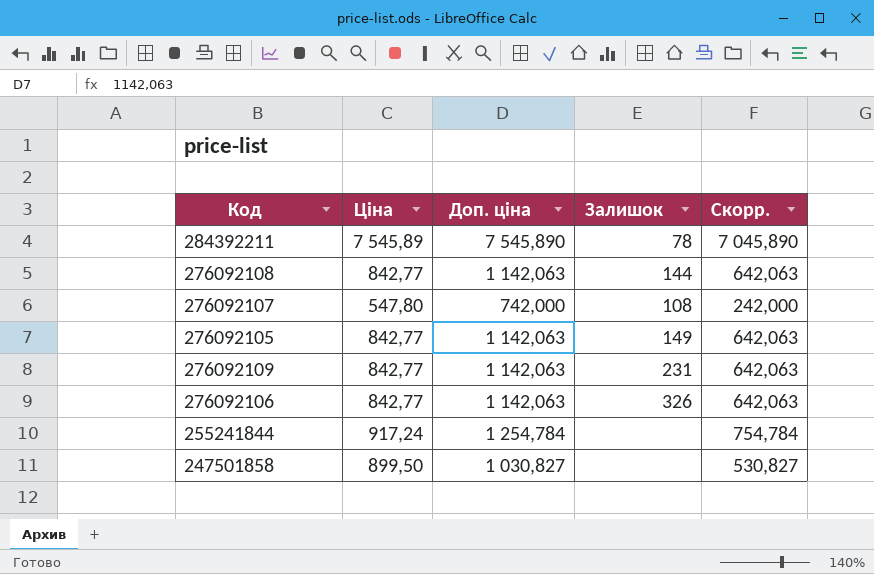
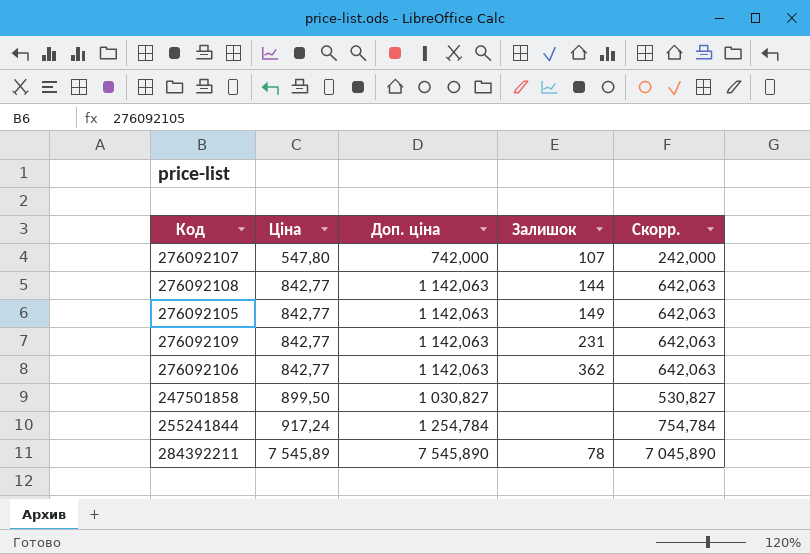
row order: none -> Ціна ascending
276092107 | Залишок: 108 -> 107
276092106 | Залишок: 326 -> 362

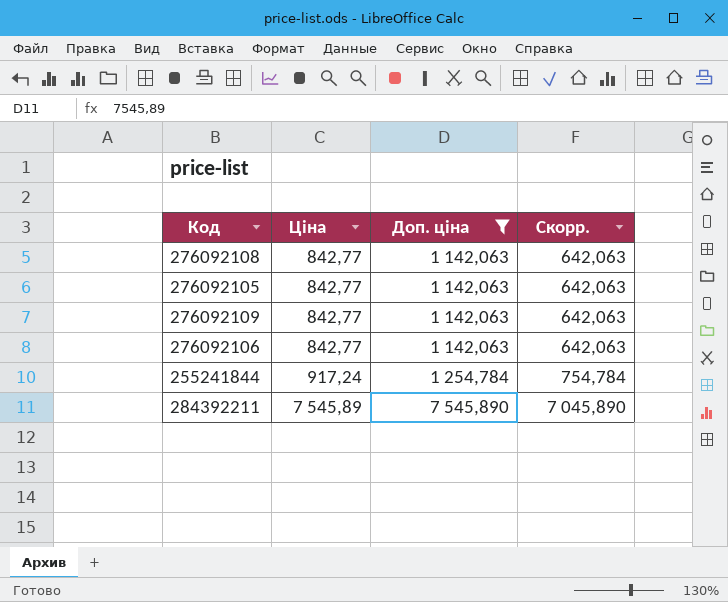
filter: none -> Доп. ціна >= 1 142,063
column Залишок | position: 4 -> none

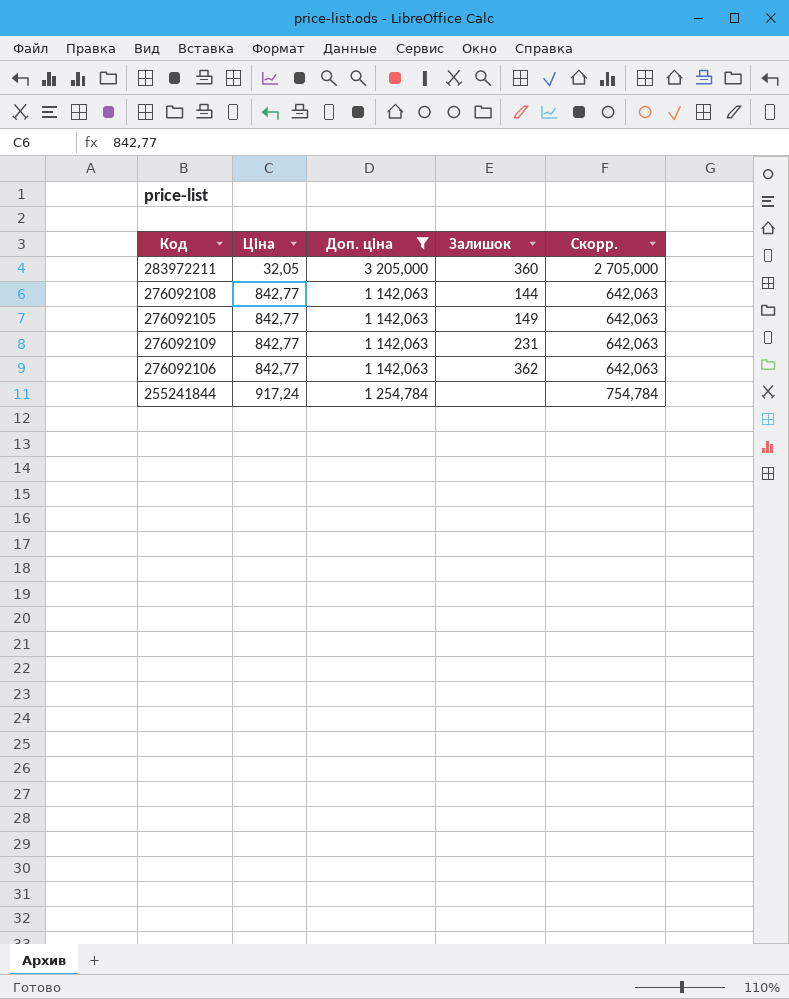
column Залишок | position: none -> 4
row 284392211: 7 545,89 | 7 545,890 | 7 045,890 -> none
row 283972211: none -> 32,05 | 3 205,000 | 360 | 2 705,000

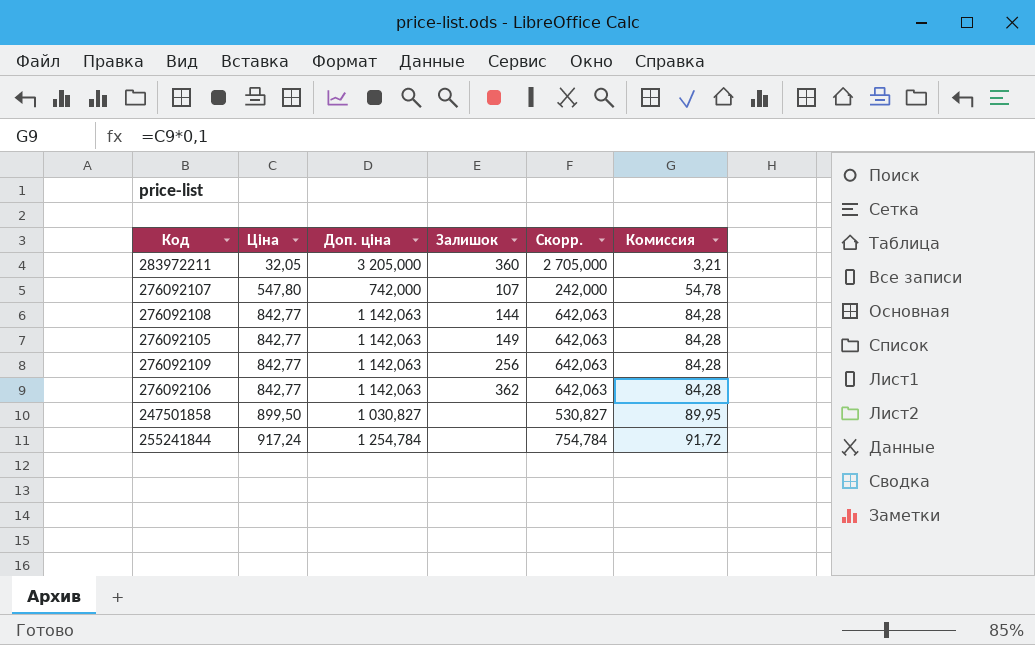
filter: Доп. ціна >= 1 142,063 -> none
column Комиссия | formula: none -> [Ціна] * 0,1
276092109 | Залишок: 231 -> 256

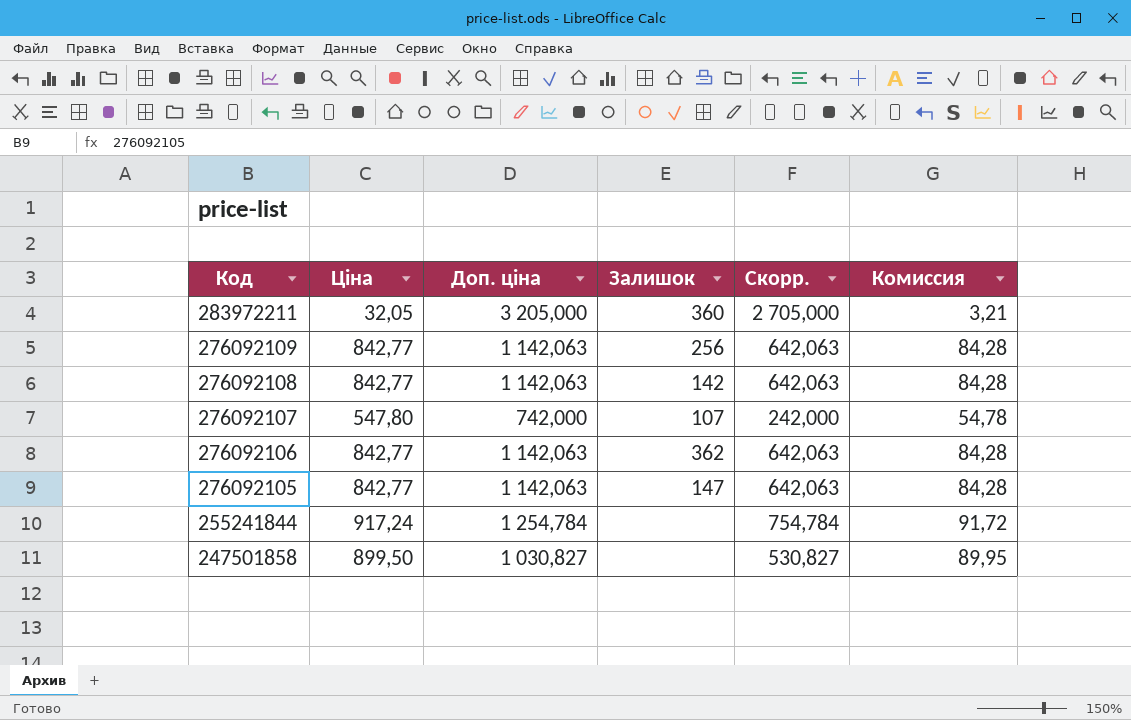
row order: Ціна ascending -> Код descending
276092108 | Залишок: 144 -> 142
276092105 | Залишок: 149 -> 147

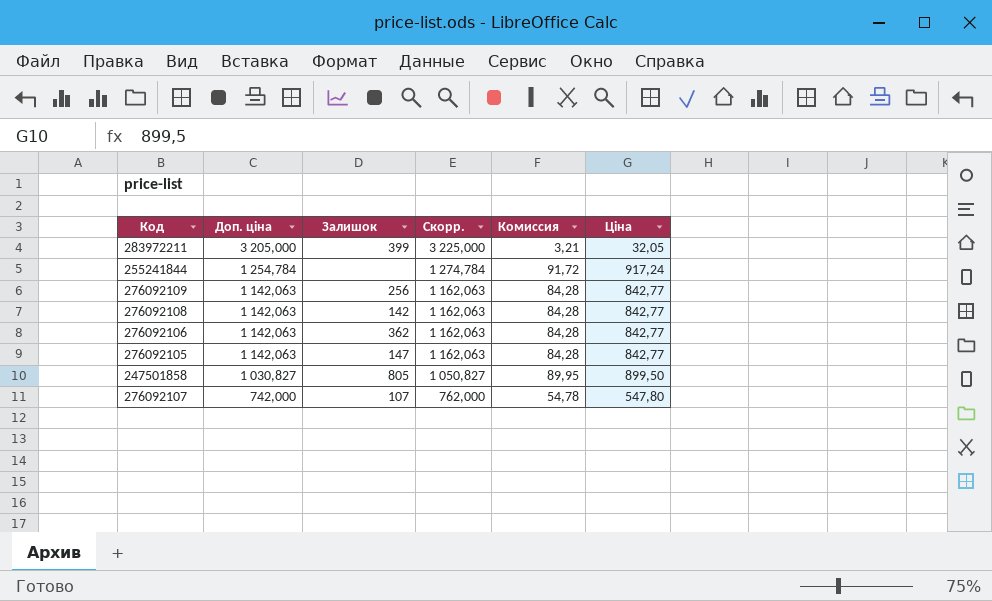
row order: Код descending -> Доп. ціна descending
column Скорр. | formula: [Доп. ціна] - 500 -> [Доп. ціна] + 20
column Ціна | position: 2 -> 6
283972211 | Залишок: 360 -> 399
247501858 | Залишок: none -> 805

